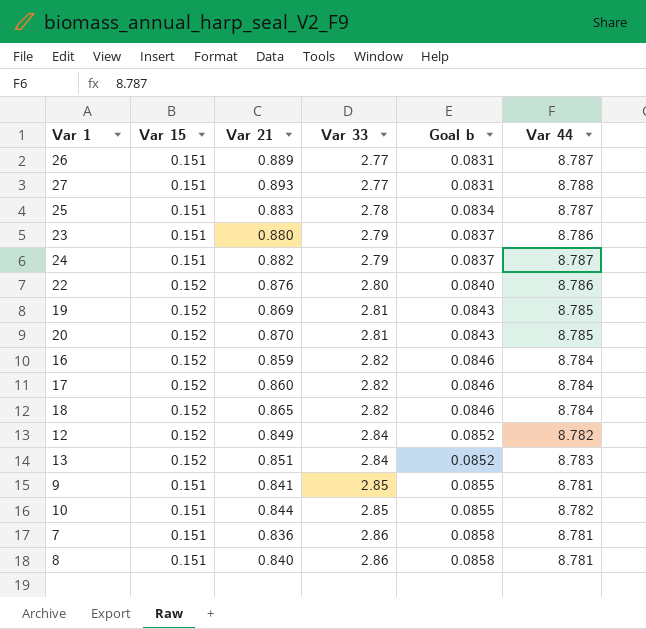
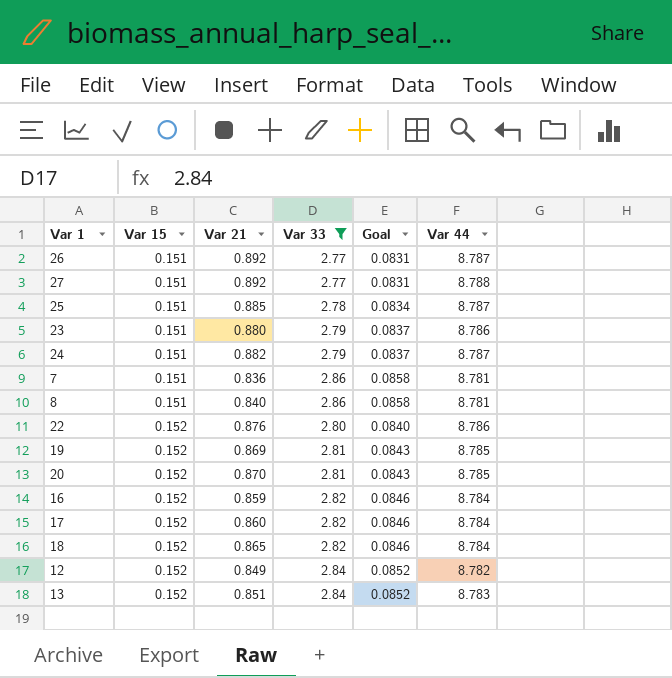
filter: none -> Var 33 != 2.85
row order: Var 33 ascending -> Var 15 ascending
column name: Goal b -> Goal
26 | Var 21: 0.889 -> 0.892
27 | Var 21: 0.893 -> 0.892
25 | Var 21: 0.883 -> 0.885

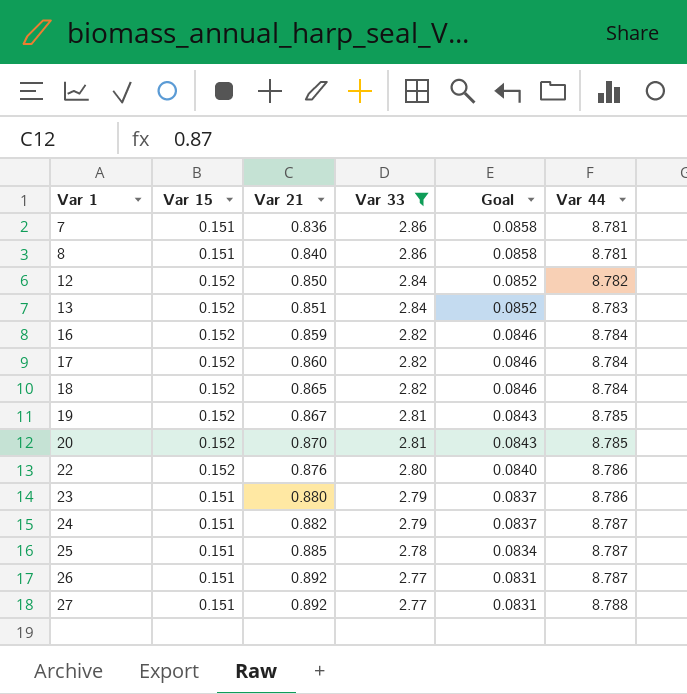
row order: Var 15 ascending -> Var 1 ascending
12 | Var 21: 0.849 -> 0.850
19 | Var 21: 0.869 -> 0.867

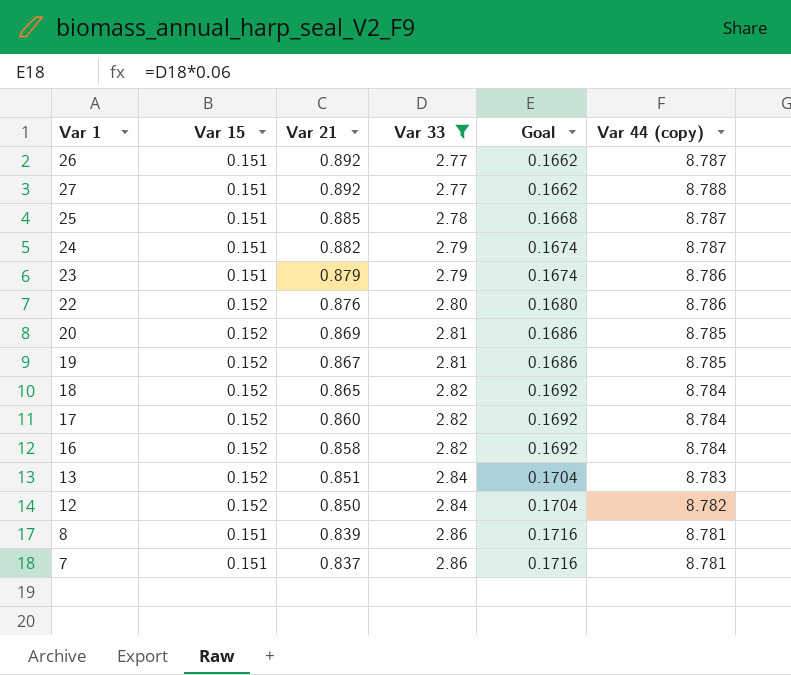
row order: Var 1 ascending -> Var 21 descending
column Goal | formula: [Var 33] * 0.03 -> [Var 33] * 0.06
column name: Var 44 -> Var 44 (copy)
23 | Var 21: 0.880 -> 0.879
20 | Var 21: 0.870 -> 0.869
16 | Var 21: 0.859 -> 0.858
8 | Var 21: 0.840 -> 0.839
7 | Var 21: 0.836 -> 0.837

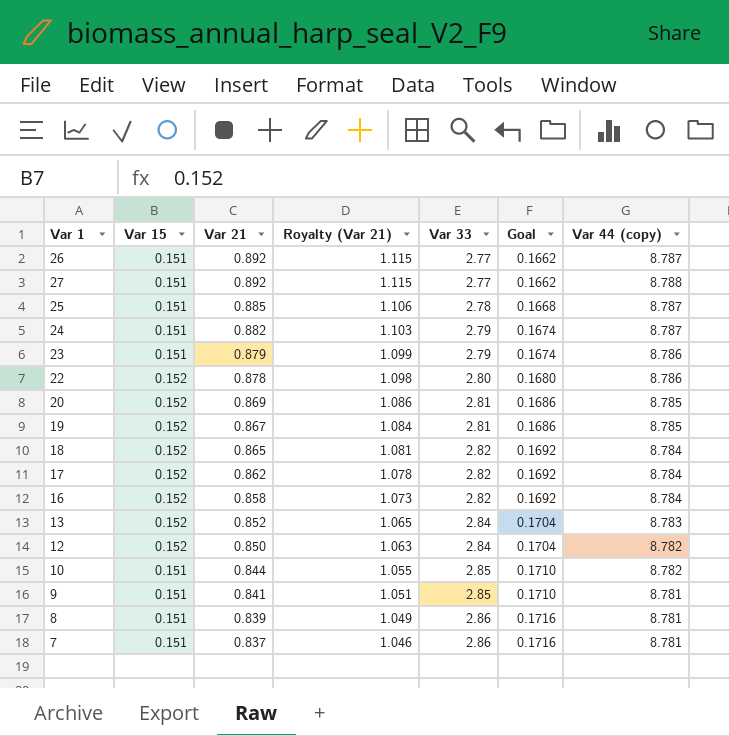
filter: Var 33 != 2.85 -> none
column Royalty (Var 21) | formula: none -> [Var 21] * 1.25
22 | Var 21: 0.876 -> 0.878
17 | Var 21: 0.860 -> 0.862
13 | Var 21: 0.851 -> 0.852

